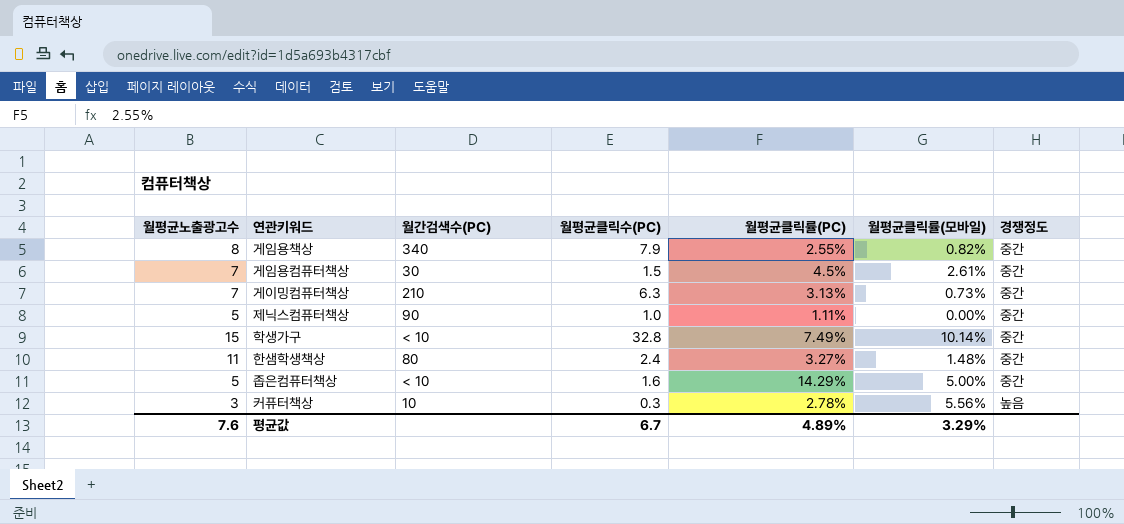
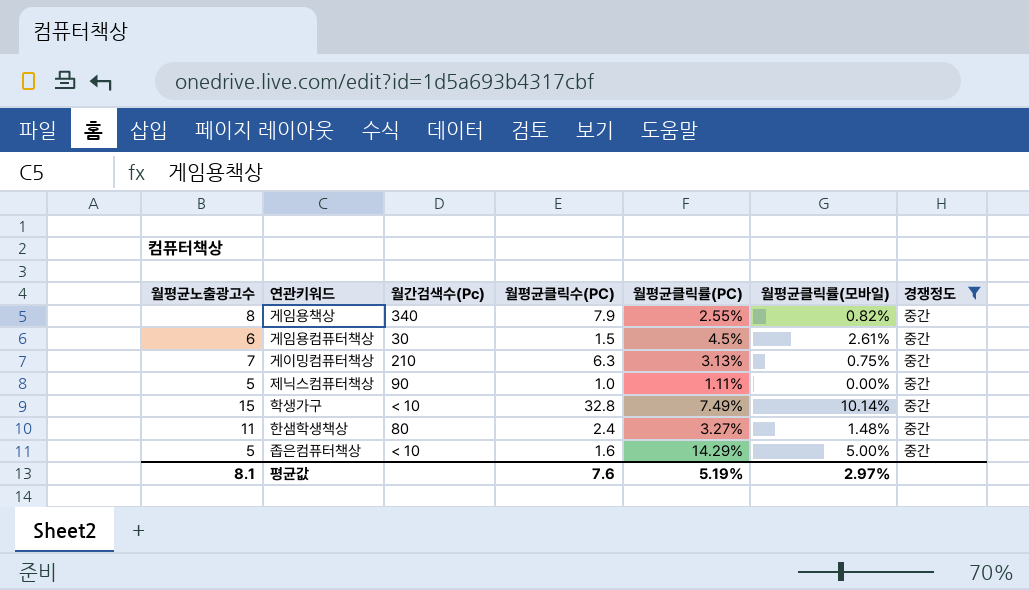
filter: none -> 경쟁정도 = 중간
column name: 월간검색수(PC) -> 월간검색수(Pc)
게임용컴퓨터책상 | 월평균노출광고수: 7 -> 6
게이밍컴퓨터책상 | 월평균클릭률(모바일): 0.73% -> 0.75%
평균값 | 월평균노출광고수: 7.6 -> 8.1
평균값 | 월평균클릭수(PC): 6.7 -> 7.6
평균값 | 월평균클릭률(PC): 4.89% -> 5.19%
평균값 | 월평균클릭률(모바일): 3.29% -> 2.97%

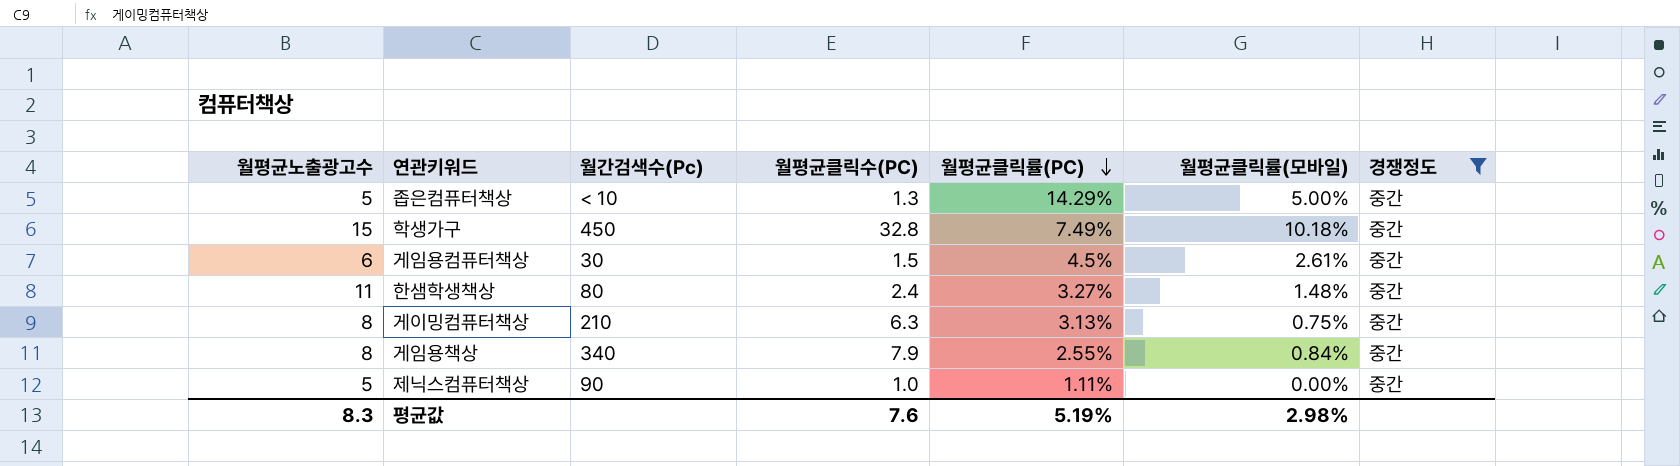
row order: none -> 월평균클릭률(PC) descending
좁은컴퓨터책상 | 월평균클릭수(PC): 1.6 -> 1.3
학생가구 | 월간검색수(Pc): < 10 -> 450
학생가구 | 월평균클릭률(모바일): 10.14% -> 10.18%
게이밍컴퓨터책상 | 월평균노출광고수: 7 -> 8
게임용책상 | 월평균클릭률(모바일): 0.82% -> 0.84%
평균값 | 월평균노출광고수: 8.1 -> 8.3
평균값 | 월평균클릭률(모바일): 2.97% -> 2.98%

